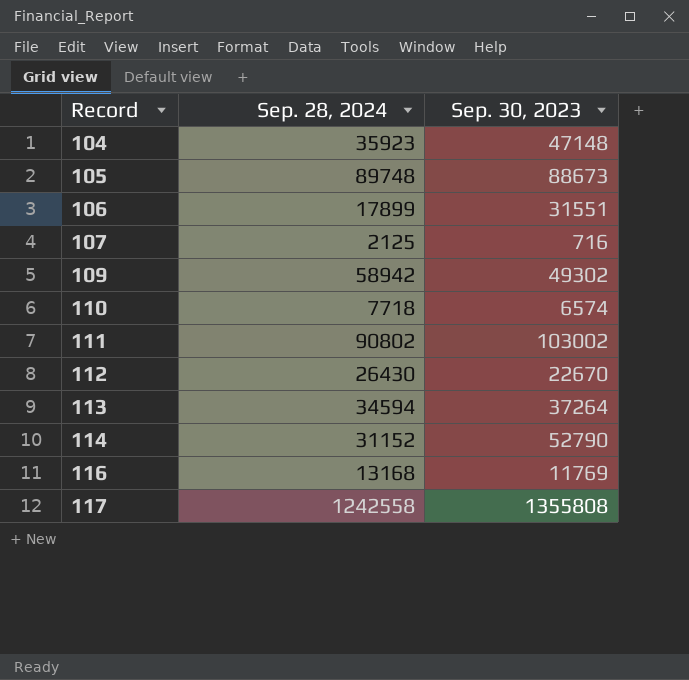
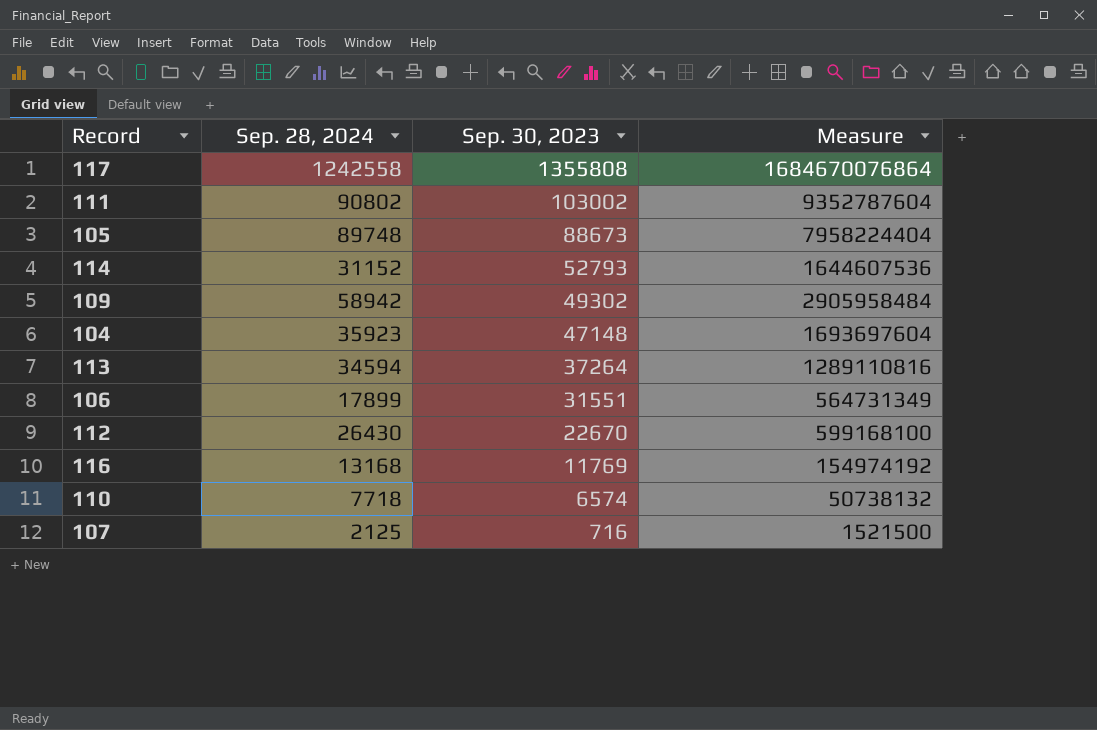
row order: Record ascending -> Sep. 30, 2023 descending
column Measure | formula: none -> [Sep. 28, 2024] * [Sep. 30, 2023]
114 | Sep. 30, 2023: 52790 -> 52793

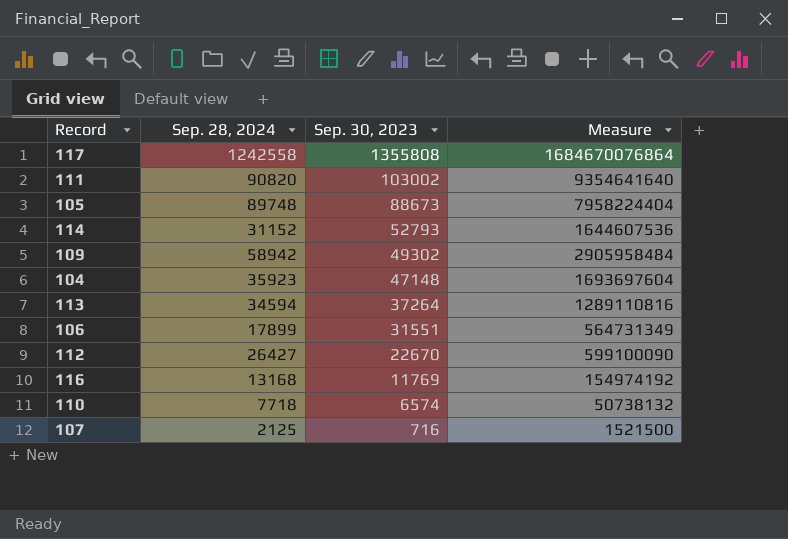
111 | Sep. 28, 2024: 90802 -> 90820
111 | Measure: 9352787604 -> 9354641640
112 | Sep. 28, 2024: 26430 -> 26427
112 | Measure: 599168100 -> 599100090

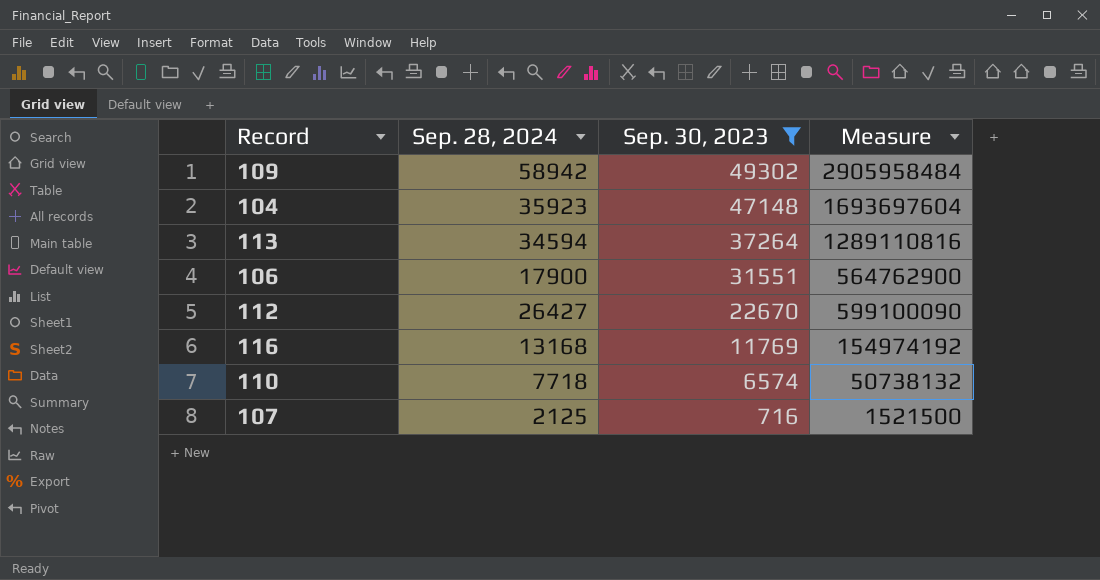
filter: none -> Sep. 30, 2023 <= 49302
106 | Sep. 28, 2024: 17899 -> 17900
106 | Measure: 564731349 -> 564762900

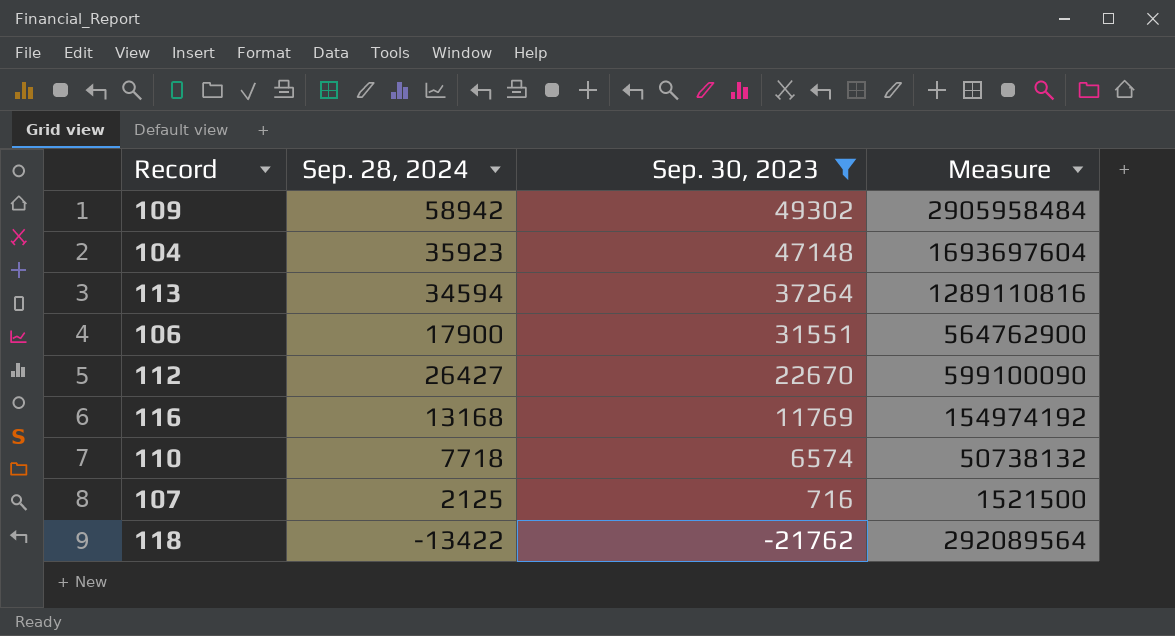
row 118: none -> -13422 | -21762 | 292089564

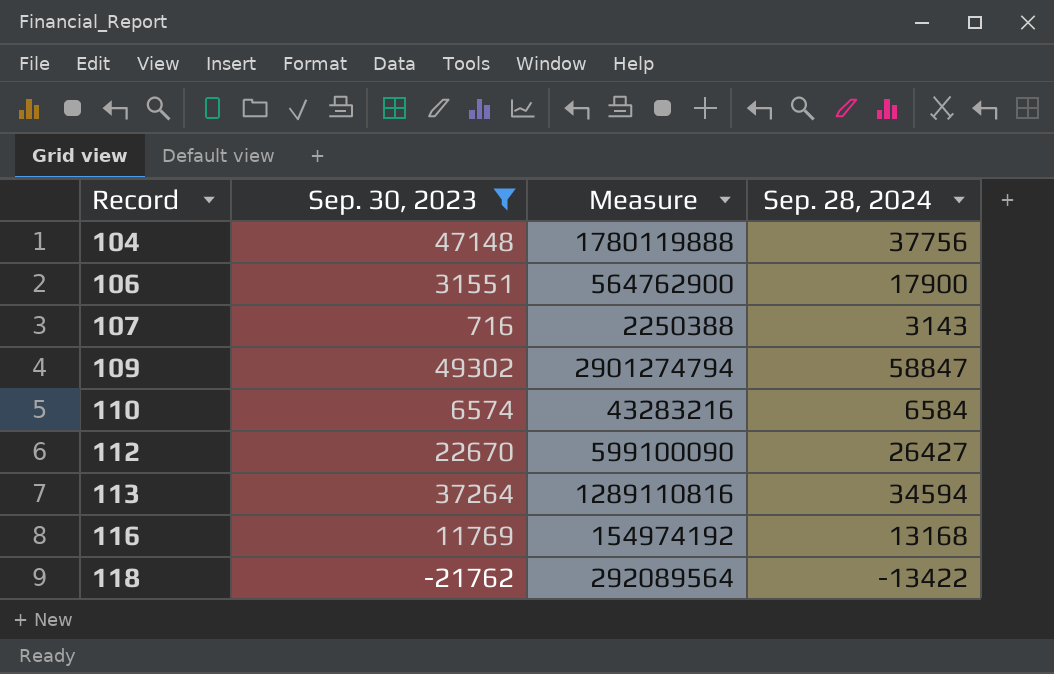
row order: Sep. 30, 2023 descending -> Record ascending
column Sep. 28, 2024 | position: 2 -> 4
104 | Measure: 1693697604 -> 1780119888
104 | Sep. 28, 2024: 35923 -> 37756
107 | Measure: 1521500 -> 2250388
107 | Sep. 28, 2024: 2125 -> 3143
109 | Measure: 2905958484 -> 2901274794
109 | Sep. 28, 2024: 58942 -> 58847
110 | Measure: 50738132 -> 43283216
110 | Sep. 28, 2024: 7718 -> 6584

